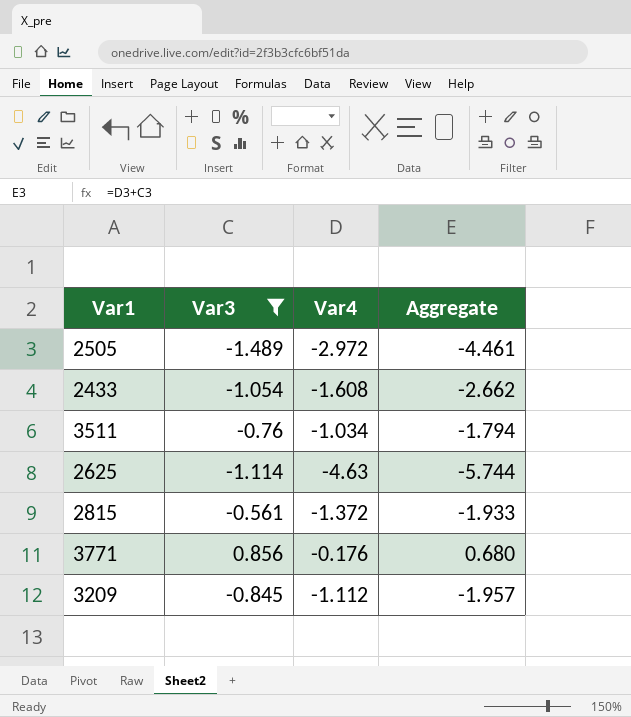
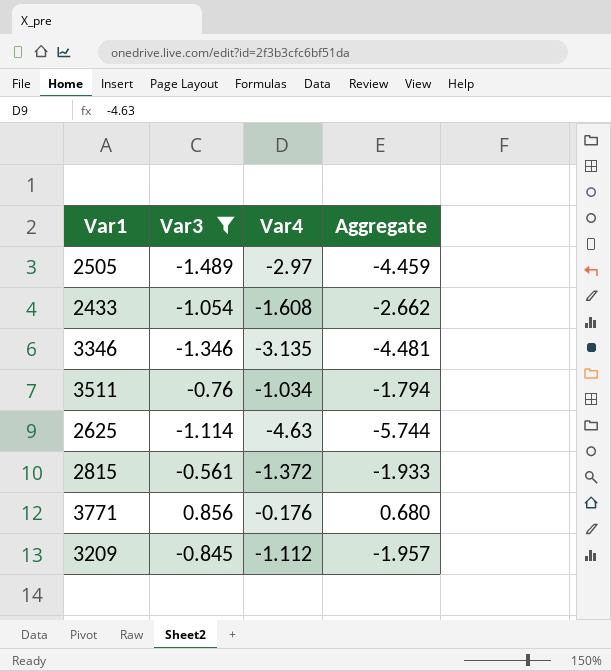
2505 | Var4: -2.972 -> -2.97
2505 | Aggregate: -4.461 -> -4.459
row 3346: none -> -1.346 | -3.135 | -4.481

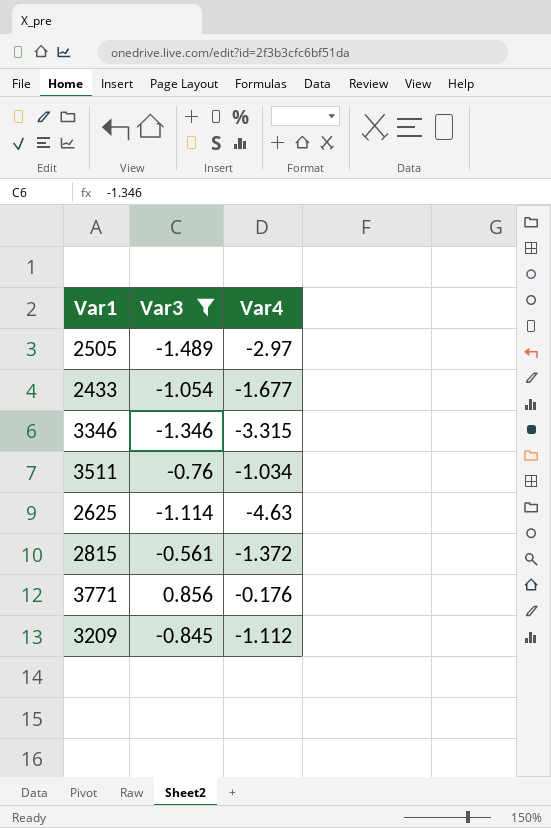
column Aggregate | formula: [Var3] + [Var4] -> none
2433 | Var4: -1.608 -> -1.677
3346 | Var4: -3.135 -> -3.315

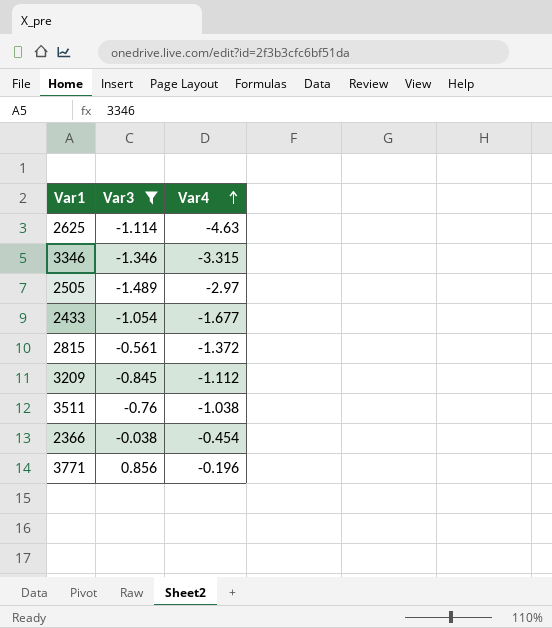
row order: none -> Var4 ascending
3511 | Var4: -1.034 -> -1.038
row 2366: none -> -0.038 | -0.454
3771 | Var4: -0.176 -> -0.196

